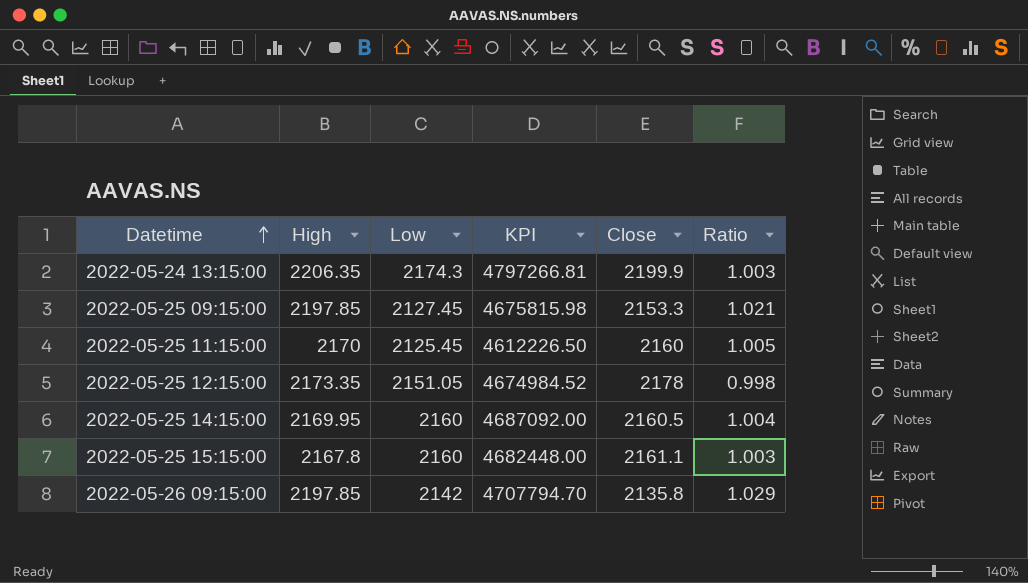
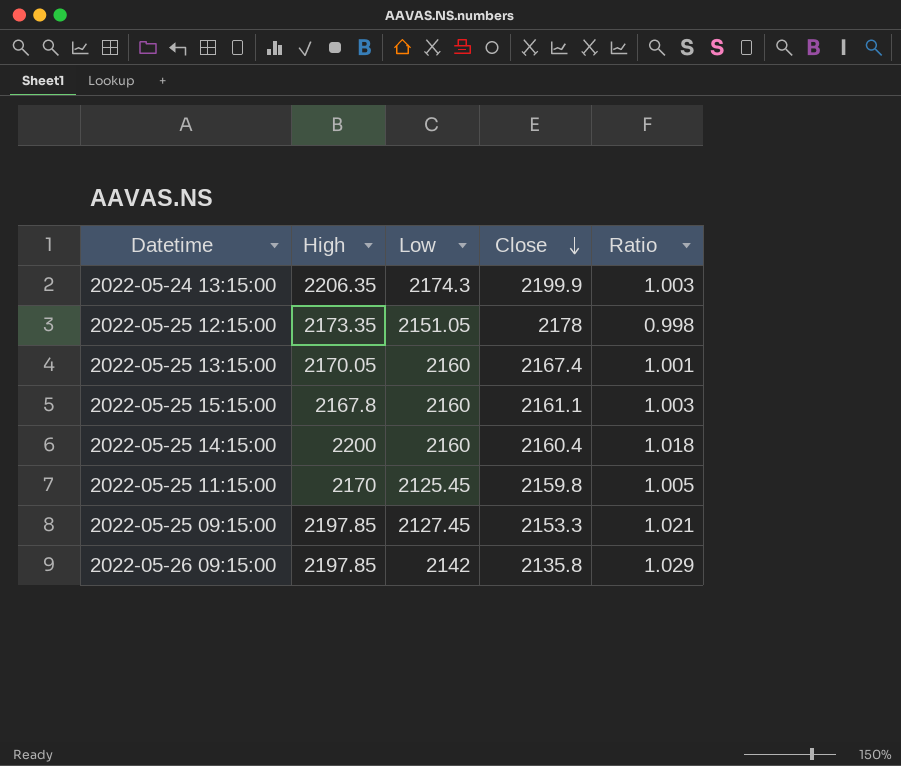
row order: Datetime ascending -> Close descending
column KPI | formula: [High] * [Low] -> none
row 2022-05-25 13:15:00: none -> 2170.05 | 2160 | 2167.4 | 1.001
2022-05-25 14:15:00 | High: 2169.95 -> 2200
2022-05-25 14:15:00 | Close: 2160.5 -> 2160.4
2022-05-25 14:15:00 | Ratio: 1.004 -> 1.018
2022-05-25 11:15:00 | Close: 2160 -> 2159.8

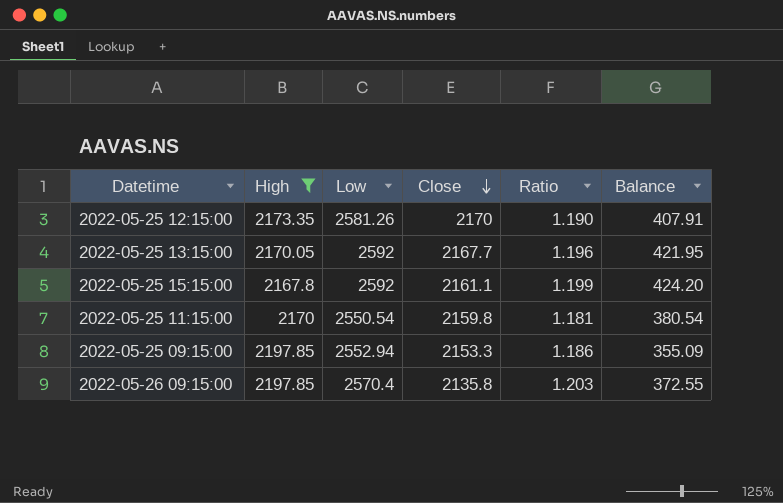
filter: none -> High <= 2197.85
column Ratio | formula: [High] / [Close] -> [Low] / [Close]
column Balance | formula: none -> [Low] - [High]
2022-05-25 12:15:00 | Low: 2151.05 -> 2581.26
2022-05-25 12:15:00 | Close: 2178 -> 2170
2022-05-25 13:15:00 | Low: 2160 -> 2592
2022-05-25 13:15:00 | Close: 2167.4 -> 2167.7
2022-05-25 15:15:00 | Low: 2160 -> 2592
2022-05-25 11:15:00 | Low: 2125.45 -> 2550.54
2022-05-25 09:15:00 | Low: 2127.45 -> 2552.94
2022-05-26 09:15:00 | Low: 2142 -> 2570.4

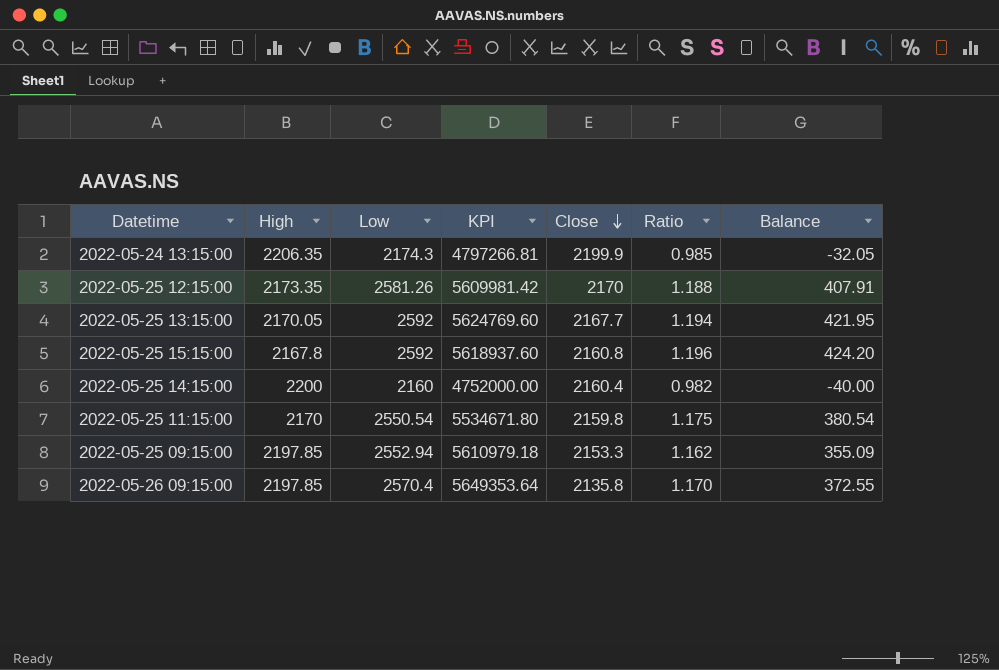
filter: High <= 2197.85 -> none
column KPI | formula: none -> [High] * [Low]
column Ratio | formula: [Low] / [Close] -> [Low] / [High]
2022-05-25 15:15:00 | Close: 2161.1 -> 2160.8

